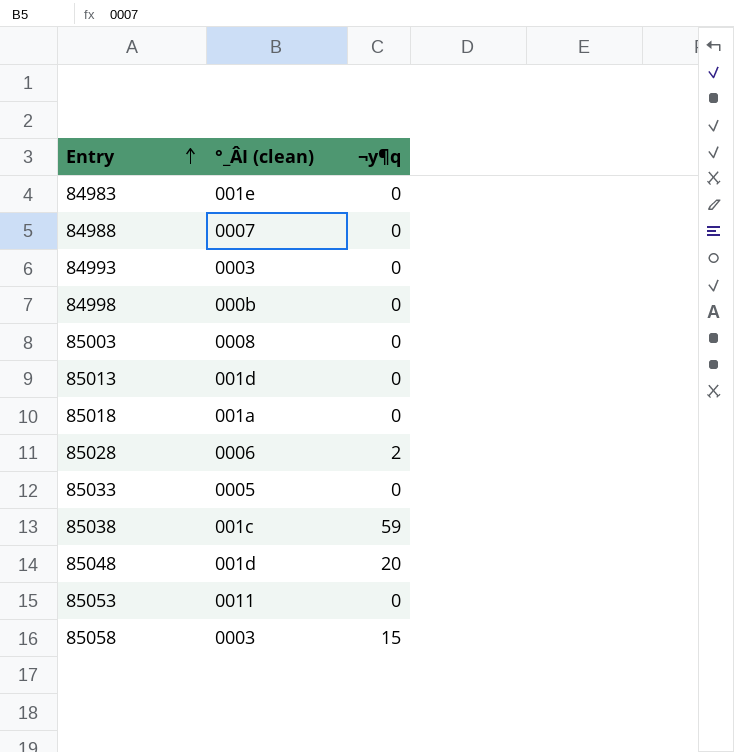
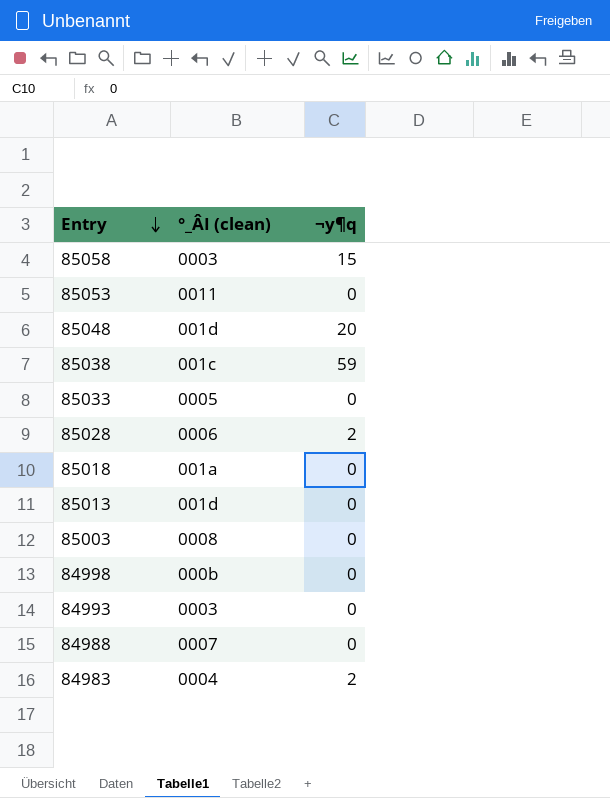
row order: Entry ascending -> Entry descending
84983 | °_ÂI (clean): 001e -> 0004
84983 | ¬y¶q: 0 -> 2

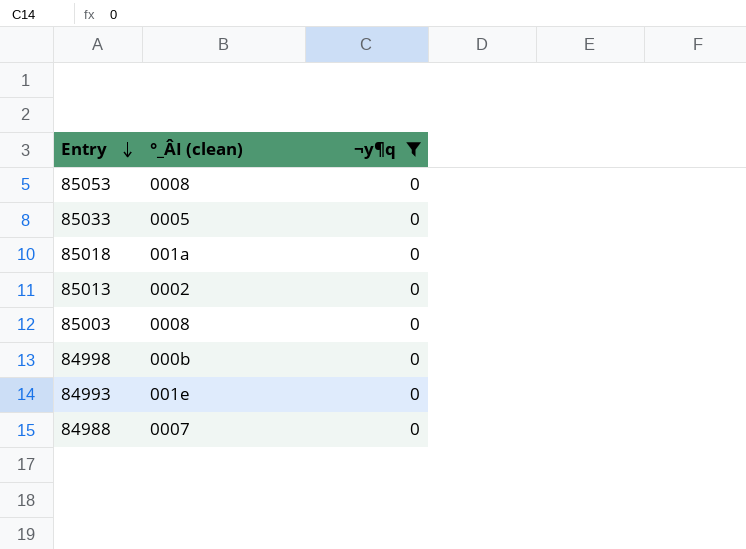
filter: none -> ¬y¶q = 0
85053 | °_ÂI (clean): 0011 -> 0008
85013 | °_ÂI (clean): 001d -> 0002
84993 | °_ÂI (clean): 0003 -> 001e

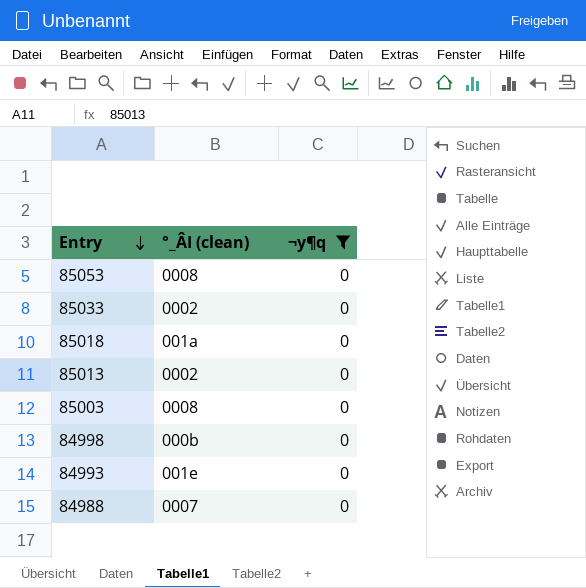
85033 | °_ÂI (clean): 0005 -> 0002

